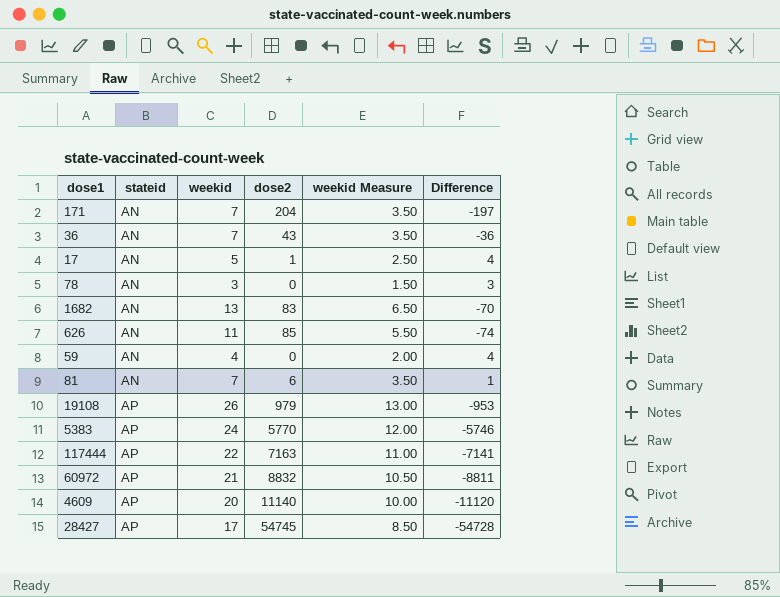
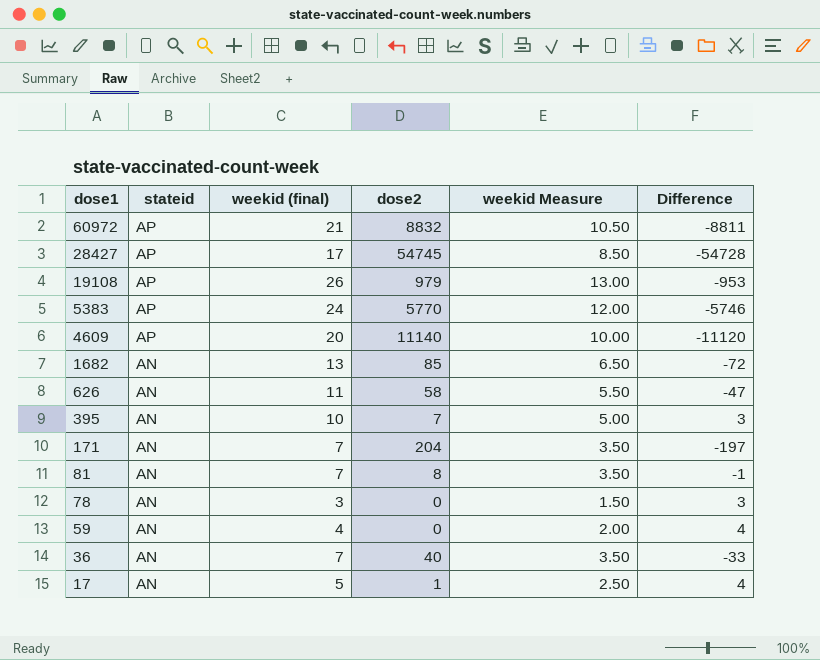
row order: stateid ascending -> dose1 descending
column name: weekid -> weekid (final)
row 117444: AP | 22 | 7163 | 11.00 | -7141 -> none
1682 | dose2: 83 -> 85
1682 | Difference: -70 -> -72
626 | dose2: 85 -> 58
626 | Difference: -74 -> -47
row 395: none -> AN | 10 | 7 | 5.00 | 3
81 | dose2: 6 -> 8
81 | Difference: 1 -> -1
36 | dose2: 43 -> 40
36 | Difference: -36 -> -33

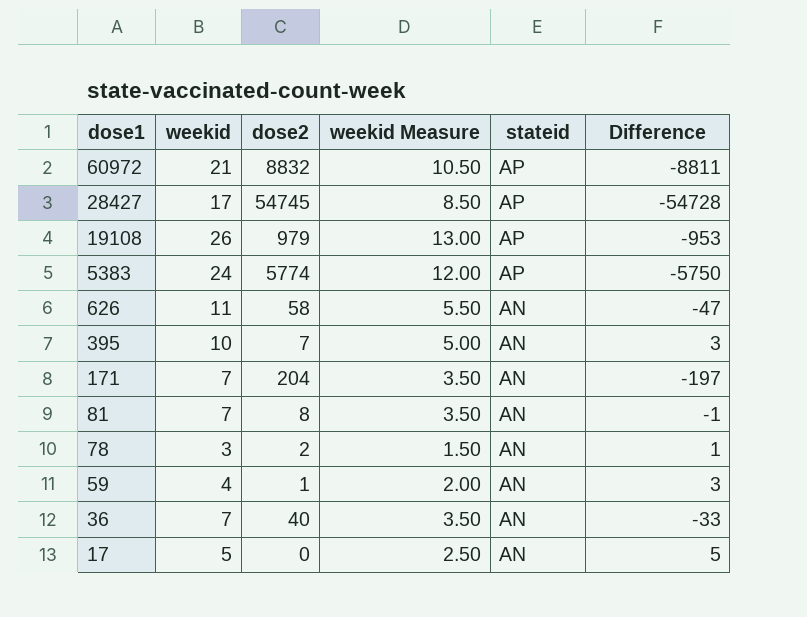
column name: weekid (final) -> weekid
column stateid | position: 2 -> 5
row 4609: AP | 20 | 11140 | 10.00 | -11120 -> none
row 1682: AN | 13 | 85 | 6.50 | -72 -> none
5383 | dose2: 5770 -> 5774
5383 | Difference: -5746 -> -5750
78 | dose2: 0 -> 2
78 | Difference: 3 -> 1
59 | dose2: 0 -> 1
59 | Difference: 4 -> 3
17 | dose2: 1 -> 0
17 | Difference: 4 -> 5

